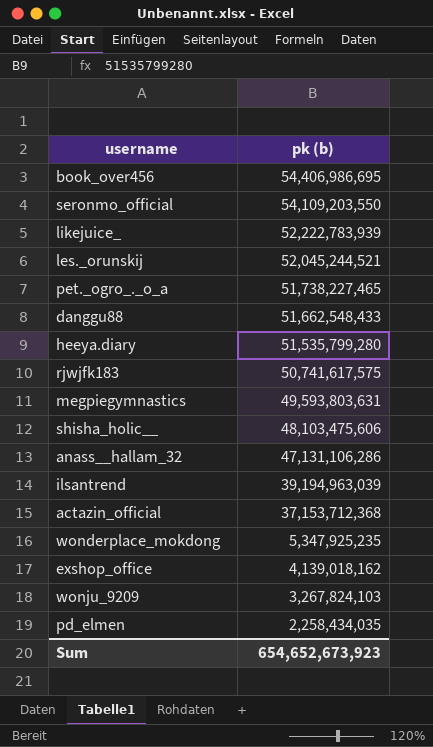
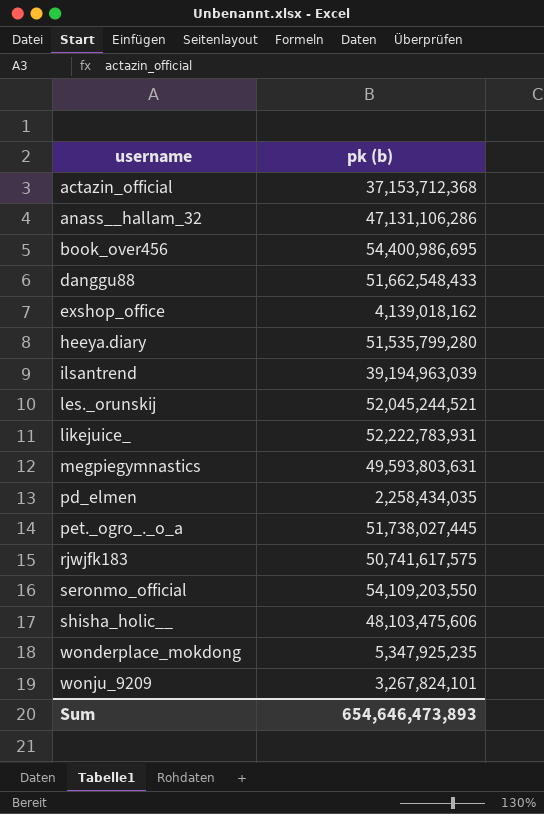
row order: pk (b) descending -> username ascending
book_over456 | pk (b): 54,406,986,695 -> 54,400,986,695
likejuice_ | pk (b): 52,222,783,939 -> 52,222,783,931
pet._ogro_._o_a | pk (b): 51,738,227,465 -> 51,738,027,445
wonju_9209 | pk (b): 3,267,824,103 -> 3,267,824,101
Sum | pk (b): 654,652,673,923 -> 654,646,473,893

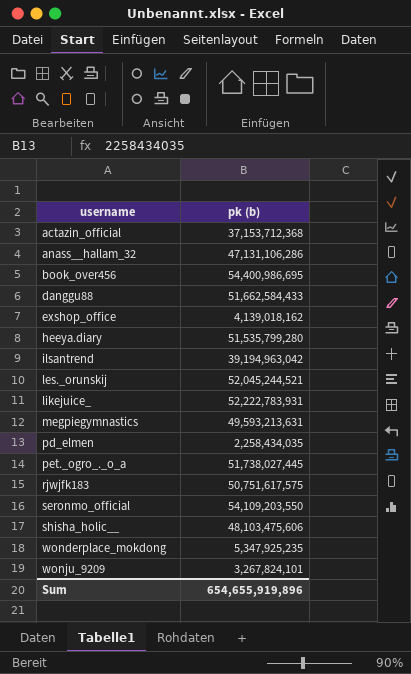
danggu88 | pk (b): 51,662,548,433 -> 51,662,584,433
ilsantrend | pk (b): 39,194,963,039 -> 39,194,963,042
megpiegymnastics | pk (b): 49,593,803,631 -> 49,593,213,631
rjwjfk183 | pk (b): 50,741,617,575 -> 50,751,617,575
Sum | pk (b): 654,646,473,893 -> 654,655,919,896

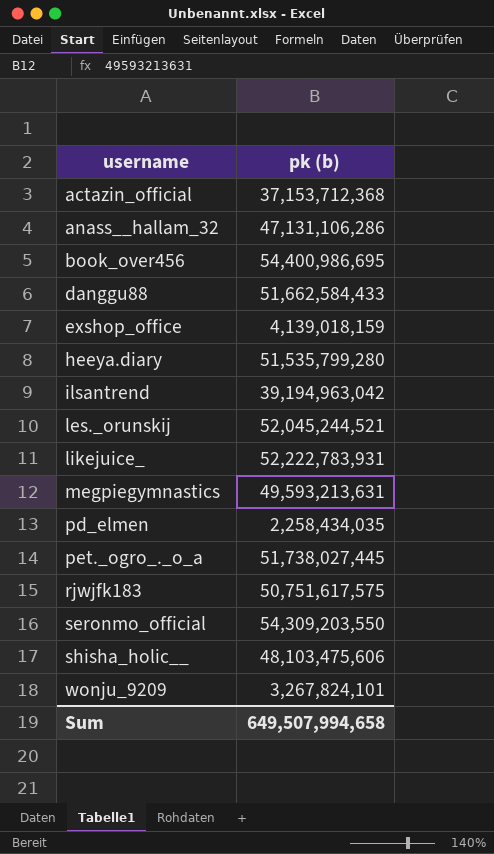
row wonderplace_mokdong: 5,347,925,235 -> none
exshop_office | pk (b): 4,139,018,162 -> 4,139,018,159
seronmo_official | pk (b): 54,109,203,550 -> 54,309,203,550
Sum | pk (b): 654,655,919,896 -> 649,507,994,658

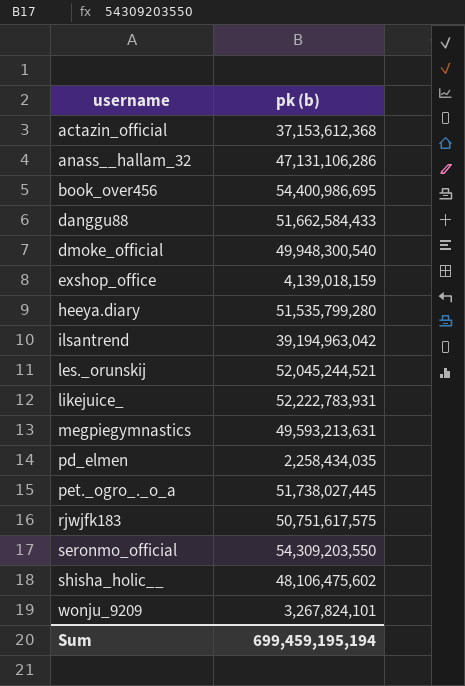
actazin_official | pk (b): 37,153,712,368 -> 37,153,612,368
row dmoke_official: none -> 49,948,300,540
shisha_holic__ | pk (b): 48,103,475,606 -> 48,106,475,602
Sum | pk (b): 649,507,994,658 -> 699,459,195,194

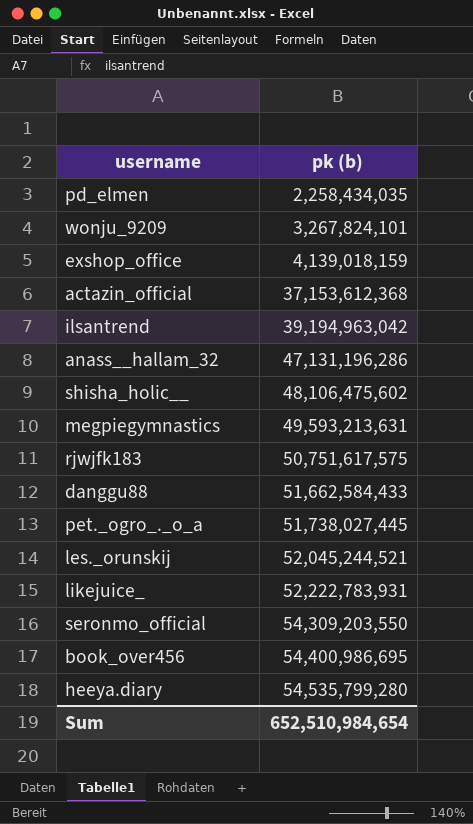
row order: username ascending -> pk (b) ascending
row dmoke_official: 49,948,300,540 -> none
anass__hallam_32 | pk (b): 47,131,106,286 -> 47,131,196,286
heeya.diary | pk (b): 51,535,799,280 -> 54,535,799,280
Sum | pk (b): 699,459,195,194 -> 652,510,984,654

